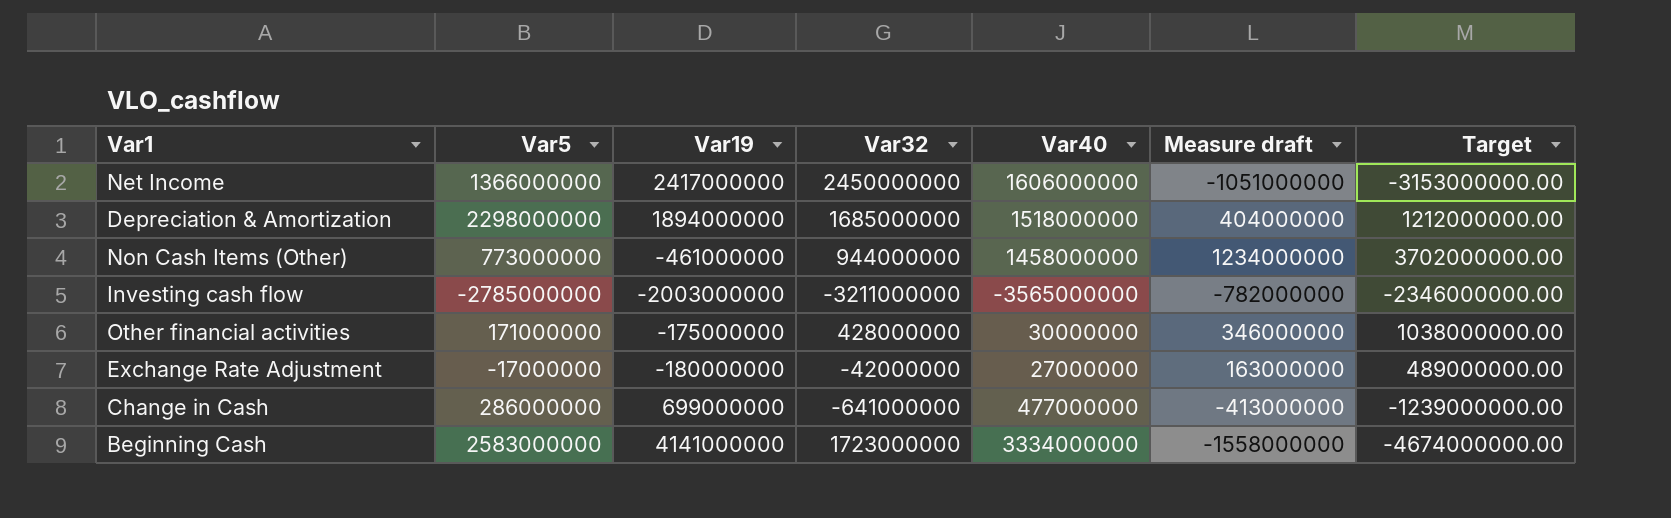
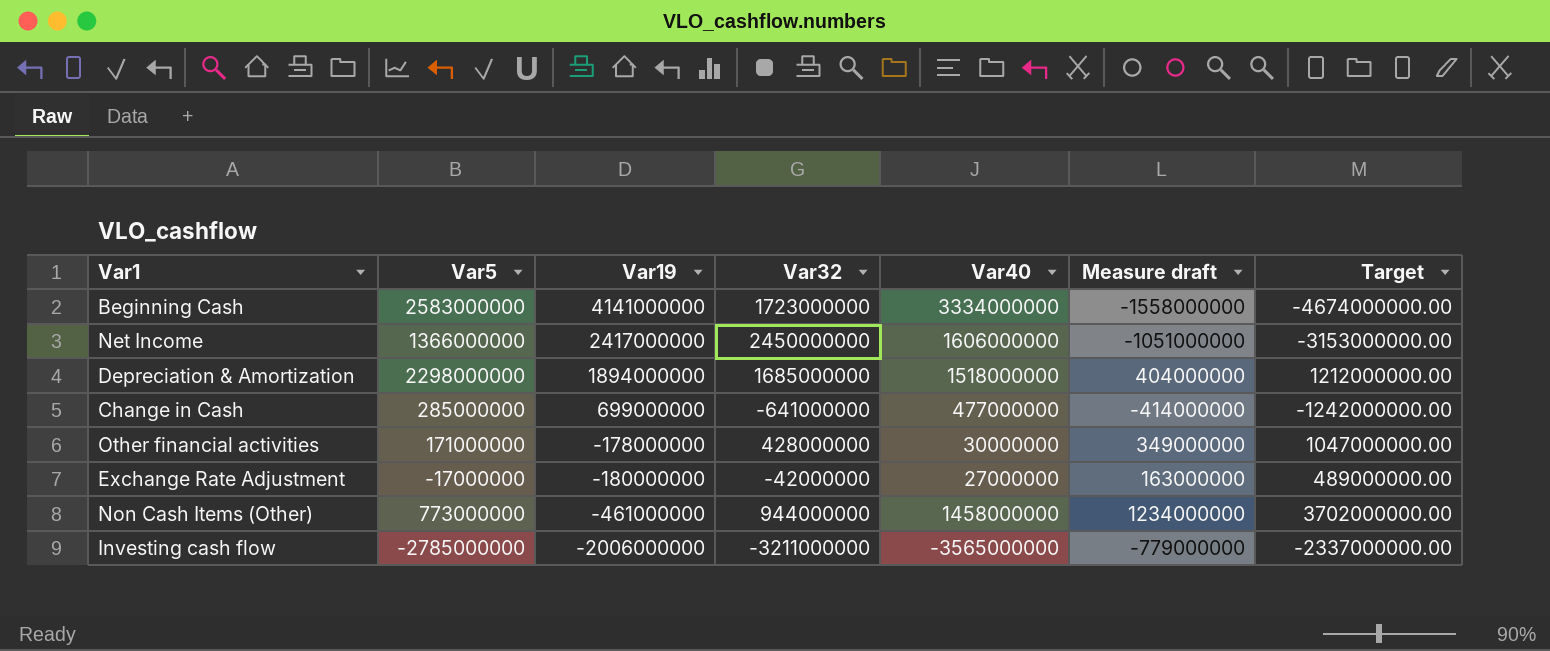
row order: none -> Var19 descending
Change in Cash | Var5: 286000000 -> 285000000
Change in Cash | Measure draft: -413000000 -> -414000000
Change in Cash | Target: -1239000000.00 -> -1242000000.00
Other financial activities | Var19: -175000000 -> -178000000
Other financial activities | Measure draft: 346000000 -> 349000000
Other financial activities | Target: 1038000000.00 -> 1047000000.00
Investing cash flow | Var19: -2003000000 -> -2006000000
Investing cash flow | Measure draft: -782000000 -> -779000000
Investing cash flow | Target: -2346000000.00 -> -2337000000.00

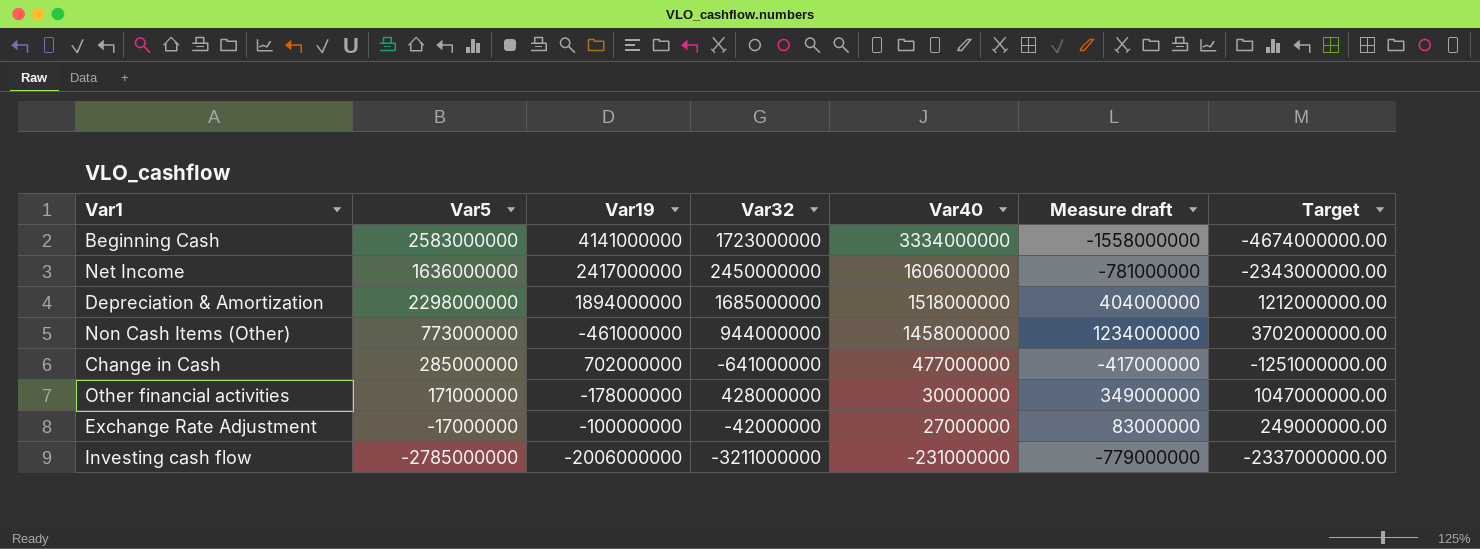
row order: Var19 descending -> Var40 descending
Net Income | Var5: 1366000000 -> 1636000000
Net Income | Measure draft: -1051000000 -> -781000000
Net Income | Target: -3153000000.00 -> -2343000000.00
Change in Cash | Var19: 699000000 -> 702000000
Change in Cash | Measure draft: -414000000 -> -417000000
Change in Cash | Target: -1242000000.00 -> -1251000000.00
Exchange Rate Adjustment | Var19: -180000000 -> -100000000
Exchange Rate Adjustment | Measure draft: 163000000 -> 83000000
Exchange Rate Adjustment | Target: 489000000.00 -> 249000000.00
Investing cash flow | Var40: -3565000000 -> -231000000

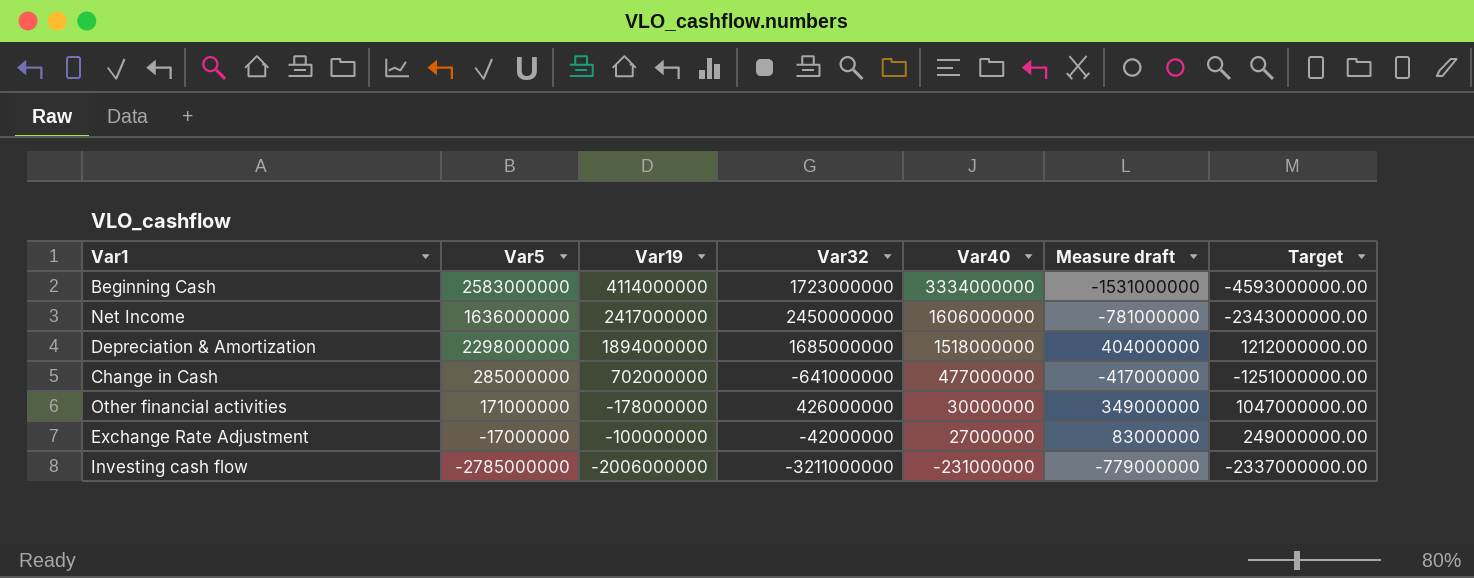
row Non Cash Items (Other): 773000000 | -461000000 | 944000000 | 1458000000 | 1234000000 | 3702000000.00 -> none
Beginning Cash | Var19: 4141000000 -> 4114000000
Beginning Cash | Measure draft: -1558000000 -> -1531000000
Beginning Cash | Target: -4674000000.00 -> -4593000000.00
Other financial activities | Var32: 428000000 -> 426000000

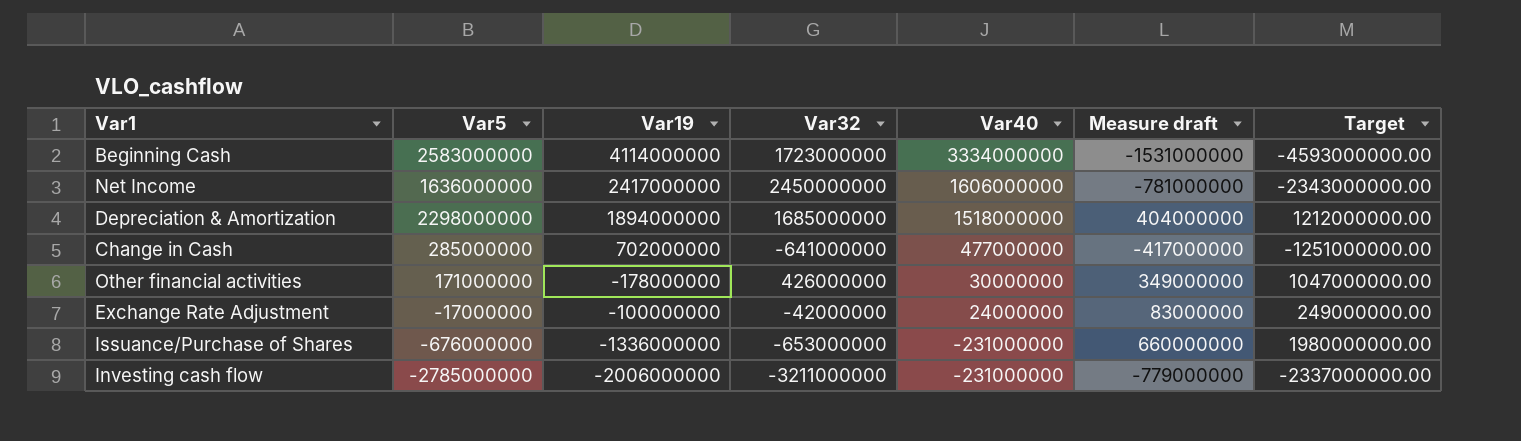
Exchange Rate Adjustment | Var40: 27000000 -> 24000000
row Issuance/Purchase of Shares: none -> -676000000 | -1336000000 | -653000000 | -231000000 | 660000000 | 1980000000.00

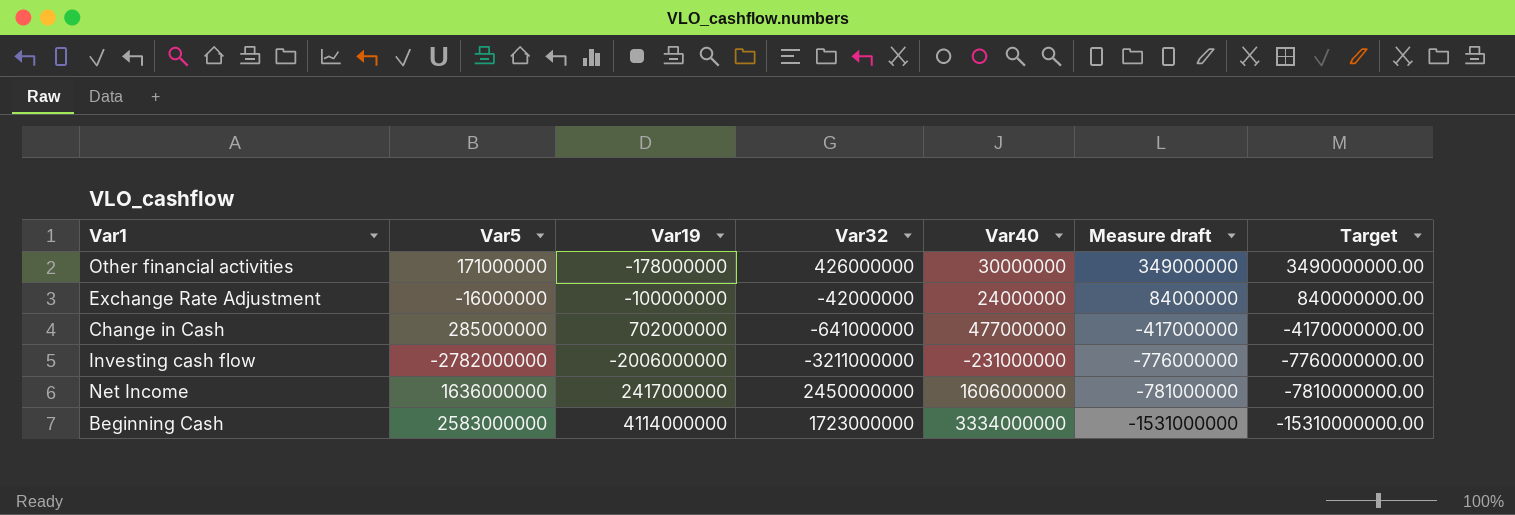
row order: Var40 descending -> Measure draft descending
column Target | formula: [Measure draft] * 3 -> [Measure draft] * 10
row Depreciation & Amortization: 2298000000 | 1894000000 | 1685000000 | 1518000000 | 404000000 | 1212000000.00 -> none
row Issuance/Purchase of Shares: -676000000 | -1336000000 | -653000000 | -231000000 | 660000000 | 1980000000.00 -> none
Exchange Rate Adjustment | Var5: -17000000 -> -16000000
Exchange Rate Adjustment | Measure draft: 83000000 -> 84000000
Investing cash flow | Var5: -2785000000 -> -2782000000
Investing cash flow | Measure draft: -779000000 -> -776000000

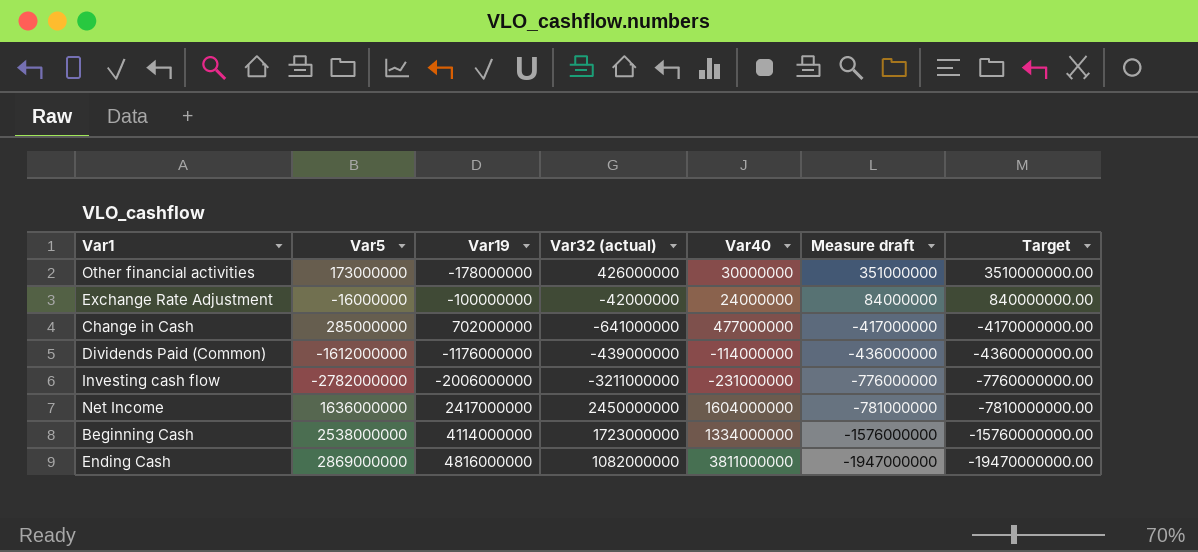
column name: Var32 -> Var32 (actual)
Other financial activities | Var5: 171000000 -> 173000000
Other financial activities | Measure draft: 349000000 -> 351000000
Other financial activities | Target: 3490000000.00 -> 3510000000.00
row Dividends Paid (Common): none -> -1612000000 | -1176000000 | -439000000 | -114000000 | -436000000 | -4360000000.00
Net Income | Var40: 1606000000 -> 1604000000
Beginning Cash | Var5: 2583000000 -> 2538000000
Beginning Cash | Var40: 3334000000 -> 1334000000
Beginning Cash | Measure draft: -1531000000 -> -1576000000
Beginning Cash | Target: -15310000000.00 -> -15760000000.00
row Ending Cash: none -> 2869000000 | 4816000000 | 1082000000 | 3811000000 | -1947000000 | -19470000000.00

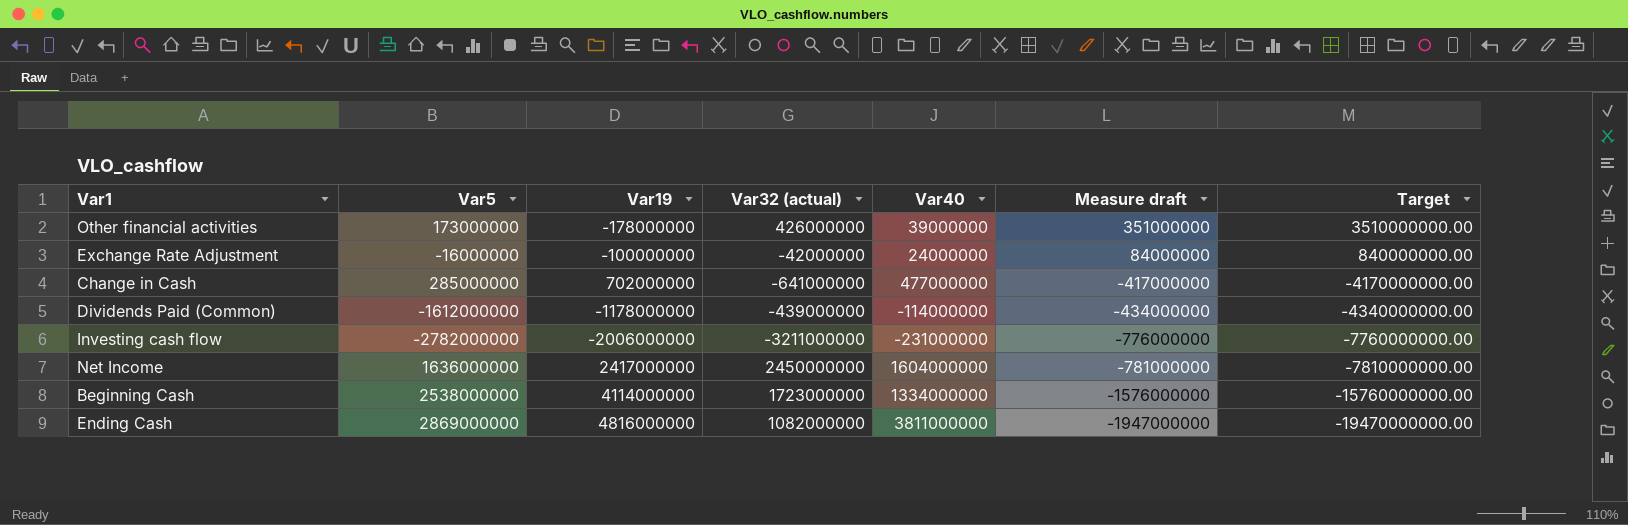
Other financial activities | Var40: 30000000 -> 39000000
Dividends Paid (Common) | Var19: -1176000000 -> -1178000000
Dividends Paid (Common) | Measure draft: -436000000 -> -434000000
Dividends Paid (Common) | Target: -4360000000.00 -> -4340000000.00

